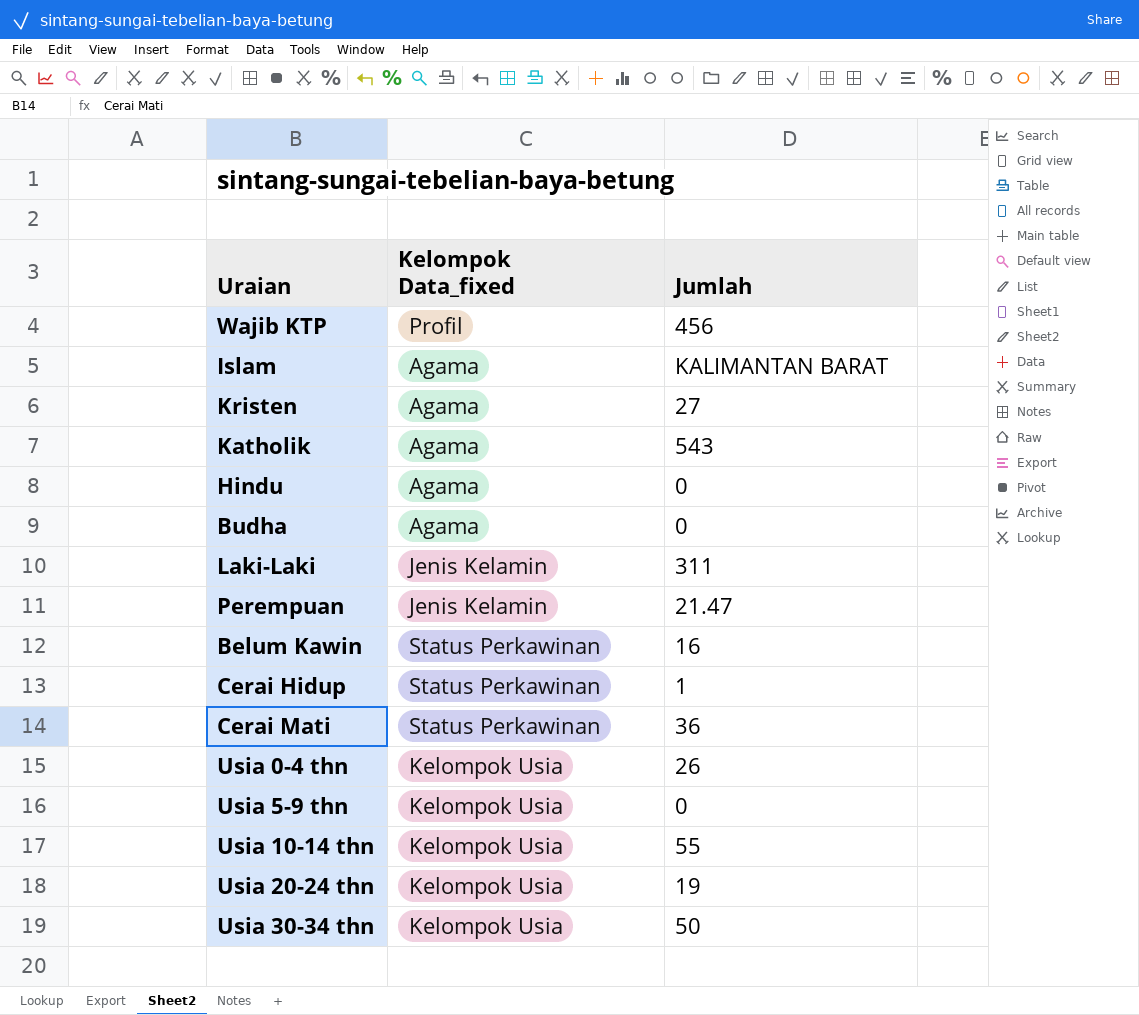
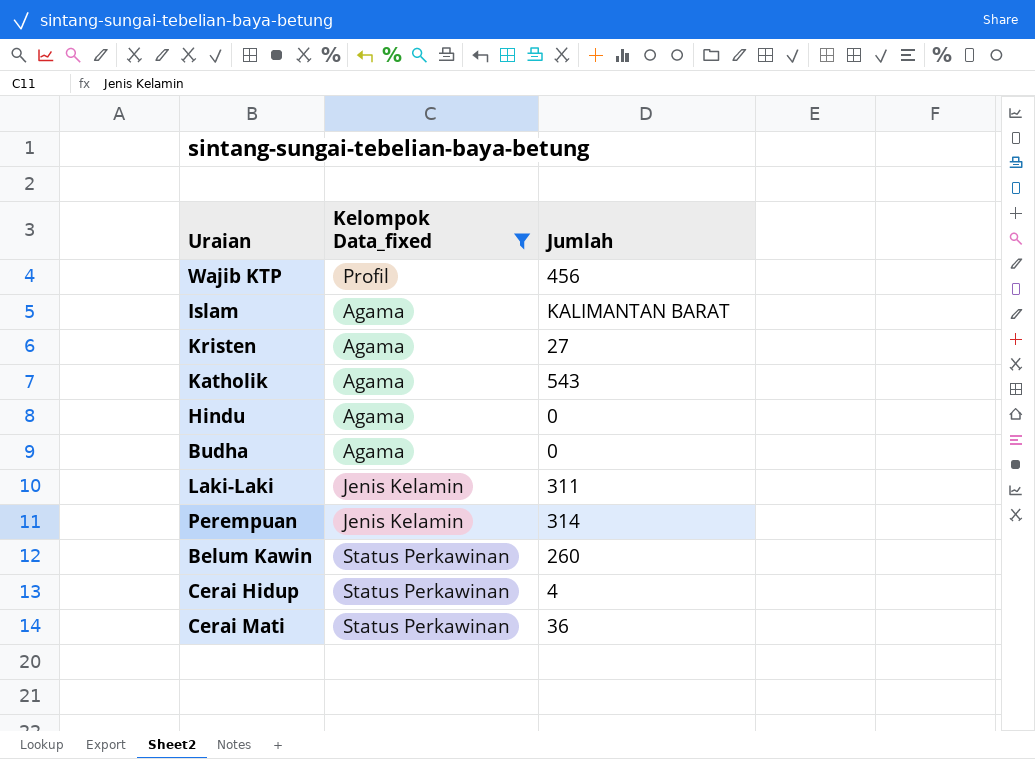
filter: none -> Kelompok Data_fixed != Kelompok Usia
Perempuan | Jumlah: 21.47 -> 314
Belum Kawin | Jumlah: 16 -> 260
Cerai Hidup | Jumlah: 1 -> 4

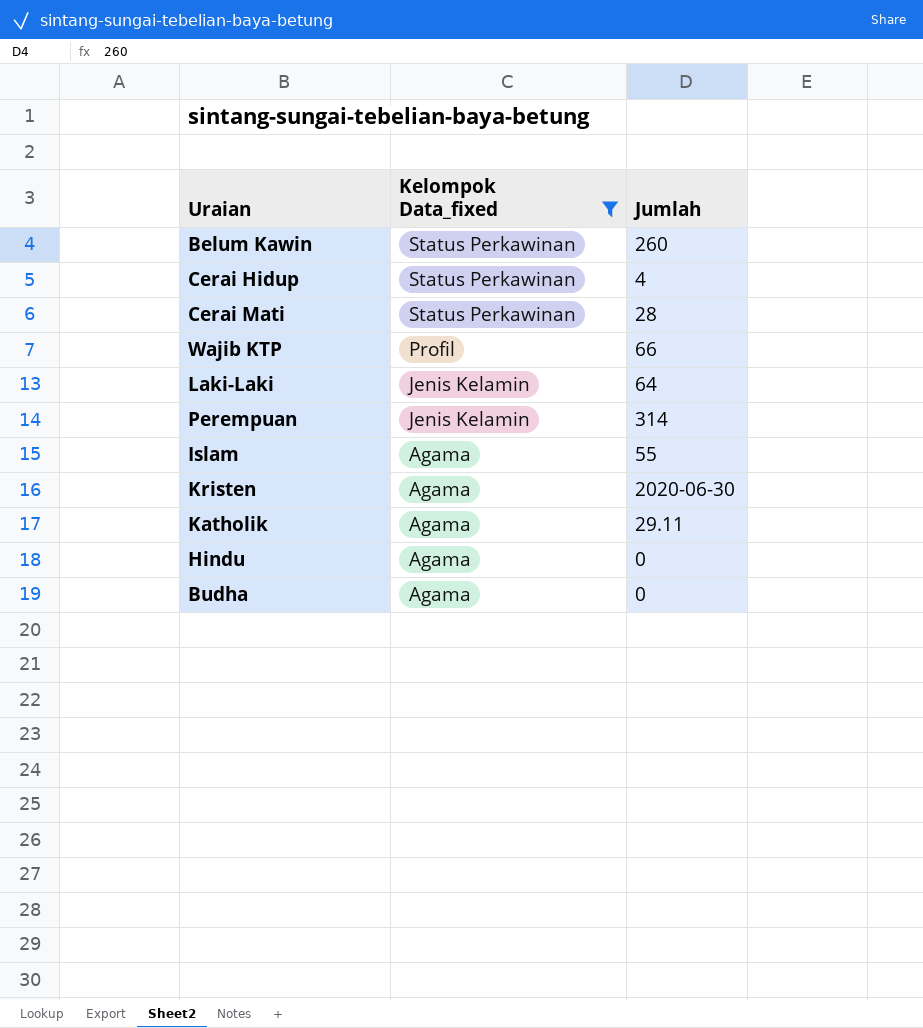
row order: none -> Kelompok Data_fixed descending
Cerai Mati | Jumlah: 36 -> 28
Wajib KTP | Jumlah: 456 -> 66
Laki-Laki | Jumlah: 311 -> 64
Islam | Jumlah: KALIMANTAN BARAT -> 55
Kristen | Jumlah: 27 -> 2020-06-30
Katholik | Jumlah: 543 -> 29.11

